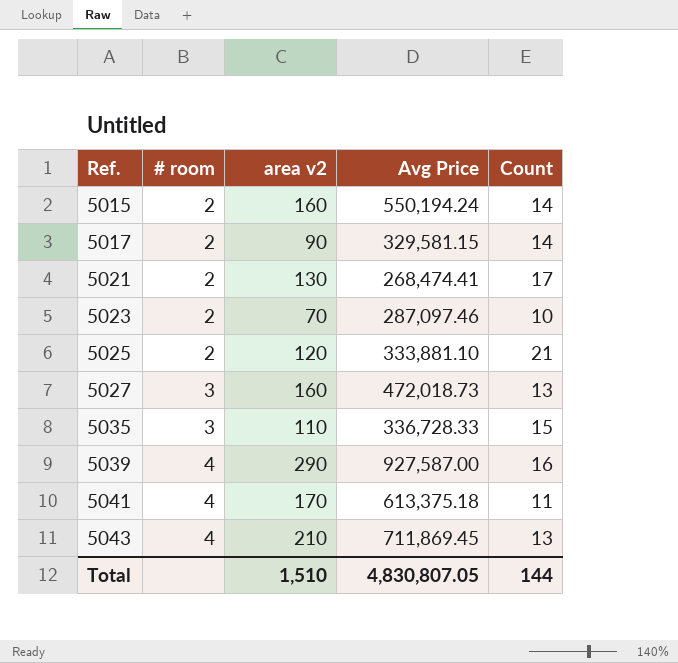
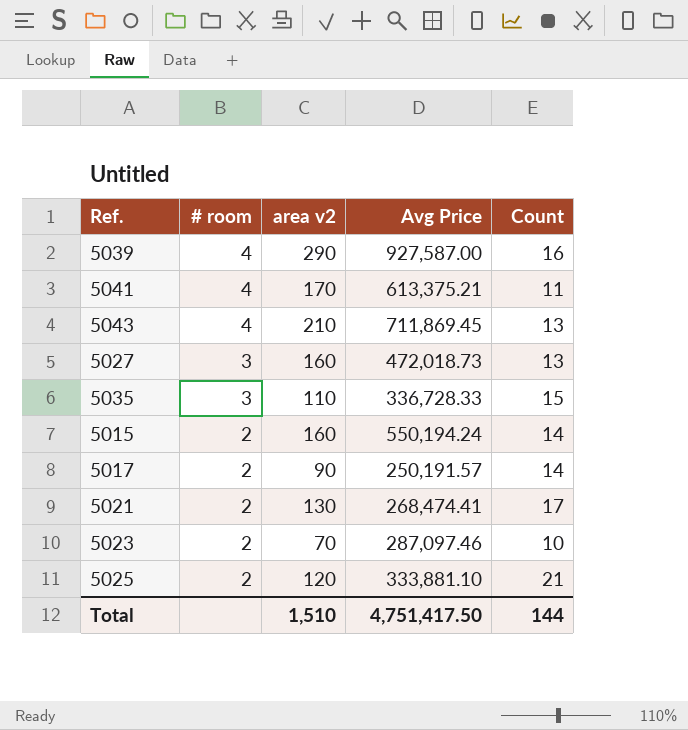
row order: Ref. ascending -> # room descending
5041 | Avg Price: 613,375.18 -> 613,375.21
5017 | Avg Price: 329,581.15 -> 250,191.57
Total | Avg Price: 4,830,807.05 -> 4,751,417.50

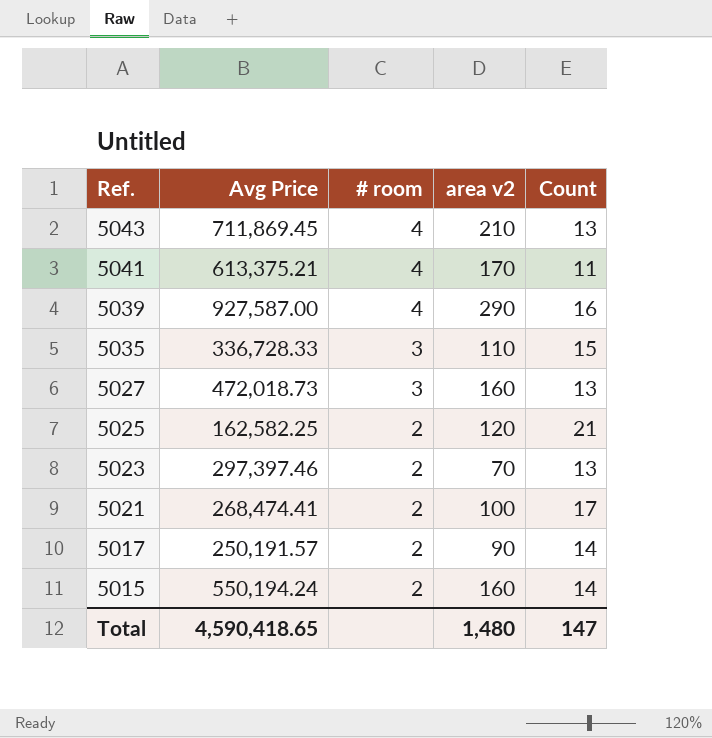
row order: # room descending -> Ref. descending
column Avg Price | position: 4 -> 2
5025 | Avg Price: 333,881.10 -> 162,582.25
5023 | Avg Price: 287,097.46 -> 297,397.46
5023 | Count: 10 -> 13
5021 | area v2: 130 -> 100
Total | Avg Price: 4,751,417.50 -> 4,590,418.65
Total | area v2: 1,510 -> 1,480
Total | Count: 144 -> 147

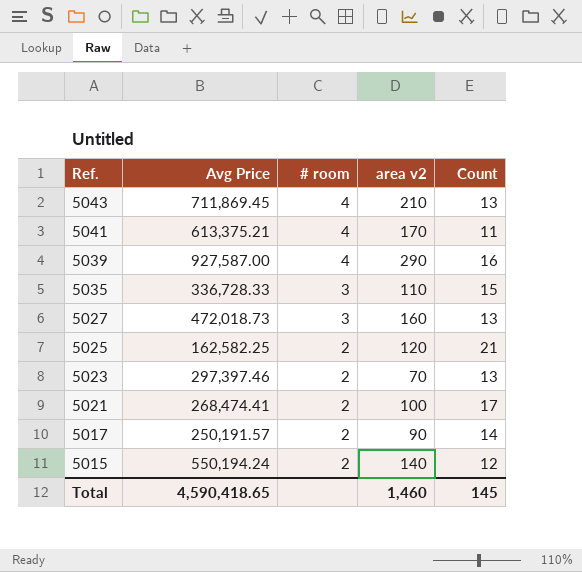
5015 | area v2: 160 -> 140
5015 | Count: 14 -> 12
Total | area v2: 1,480 -> 1,460
Total | Count: 147 -> 145

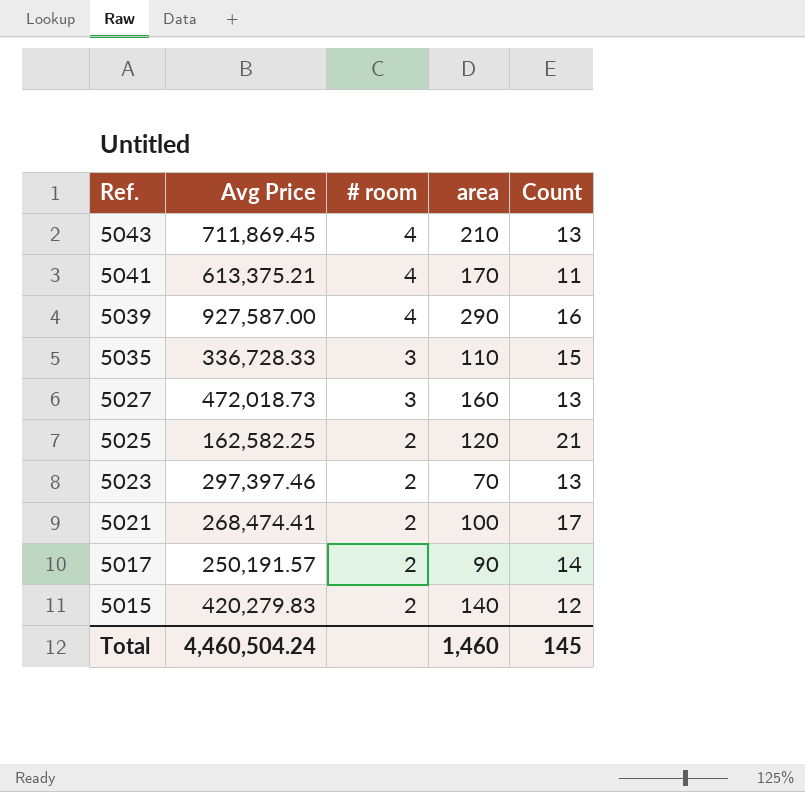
column name: area v2 -> area
5015 | Avg Price: 550,194.24 -> 420,279.83
Total | Avg Price: 4,590,418.65 -> 4,460,504.24

